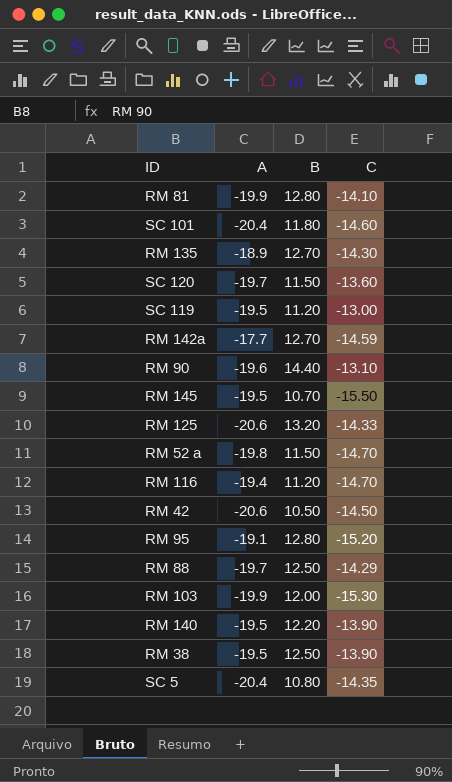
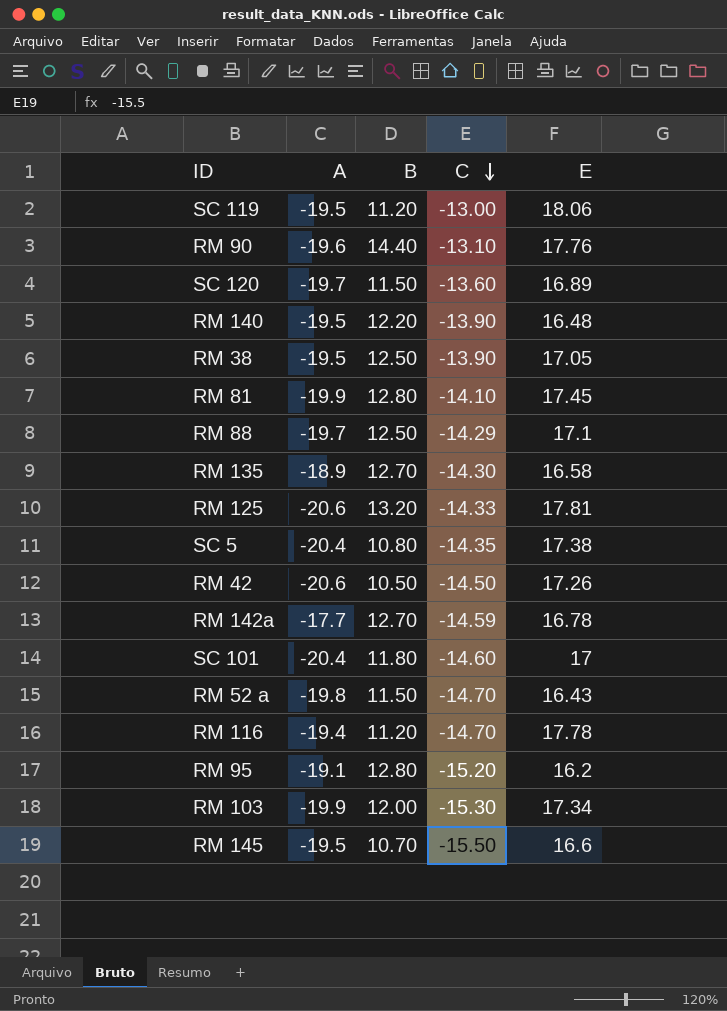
row order: none -> C descending
column E | position: none -> 5

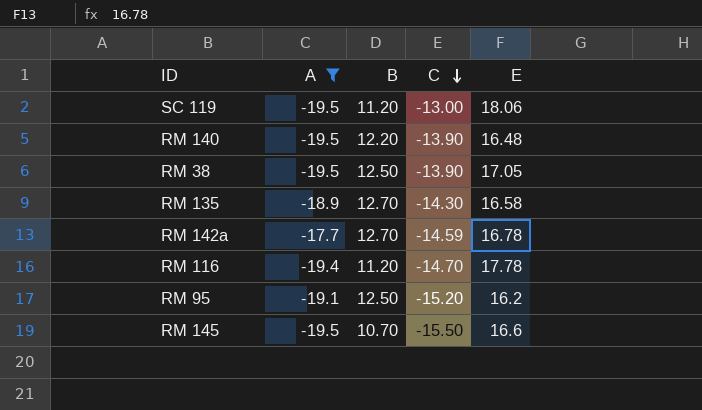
filter: none -> A >= -19.5
RM 95 | B: 12.80 -> 12.50

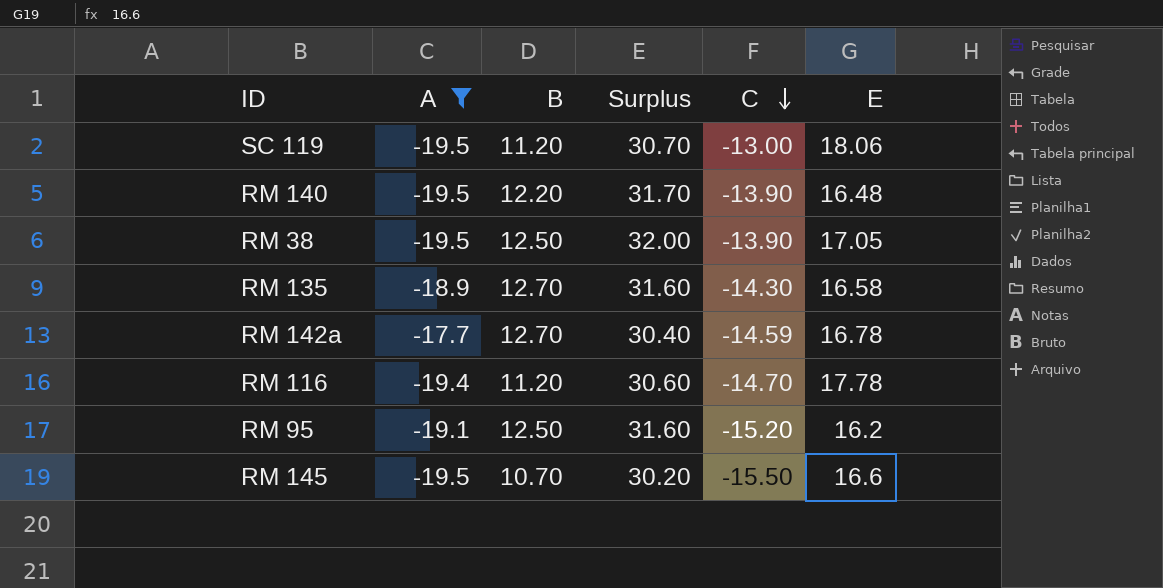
column Surplus | formula: none -> [B] - [A]

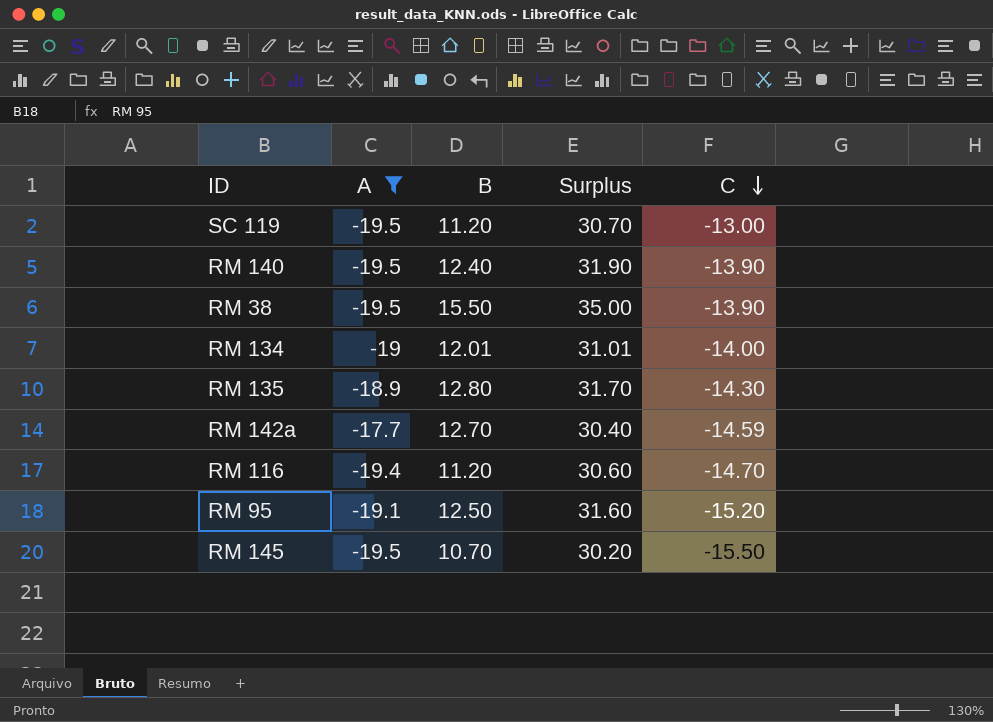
column E | position: 6 -> none
RM 140 | B: 12.20 -> 12.40
RM 140 | Surplus: 31.70 -> 31.90
RM 38 | B: 12.50 -> 15.50
RM 38 | Surplus: 32.00 -> 35.00
row RM 134: none -> -19 | 12.01 | 31.01 | -14.00
RM 135 | B: 12.70 -> 12.80
RM 135 | Surplus: 31.60 -> 31.70

